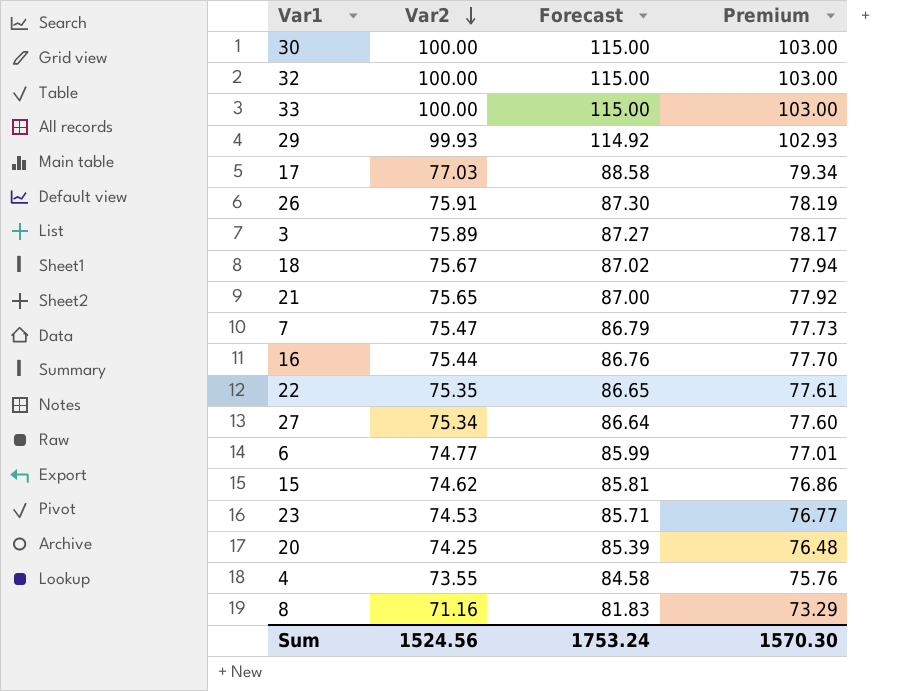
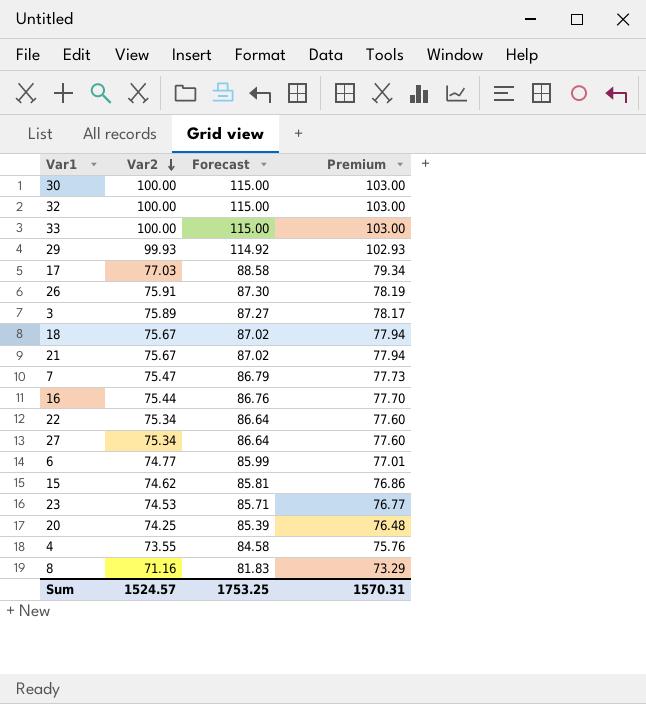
21 | Var2: 75.65 -> 75.67
21 | Forecast: 87.00 -> 87.02
21 | Premium: 77.92 -> 77.94
22 | Var2: 75.35 -> 75.34
22 | Forecast: 86.65 -> 86.64
22 | Premium: 77.61 -> 77.60
Sum | Var2: 1524.56 -> 1524.57
Sum | Forecast: 1753.24 -> 1753.25
Sum | Premium: 1570.30 -> 1570.31

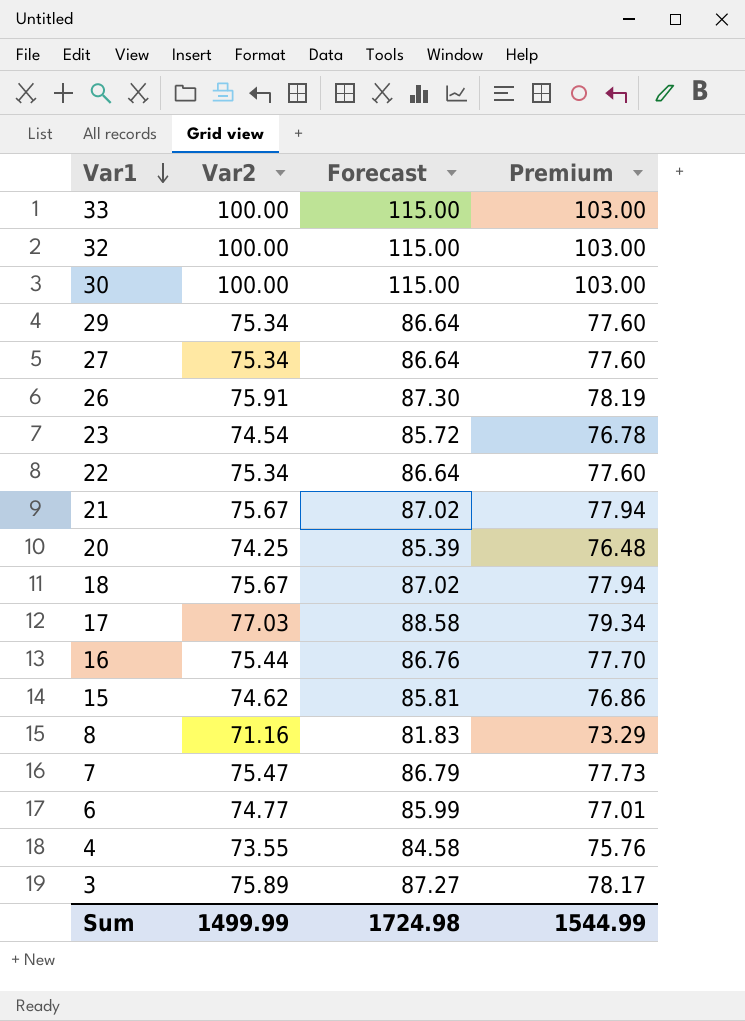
row order: Var2 descending -> Var1 descending
29 | Var2: 99.93 -> 75.34
29 | Forecast: 114.92 -> 86.64
29 | Premium: 102.93 -> 77.60
23 | Var2: 74.53 -> 74.54
23 | Forecast: 85.71 -> 85.72
23 | Premium: 76.77 -> 76.78
Sum | Var2: 1524.57 -> 1499.99
Sum | Forecast: 1753.25 -> 1724.98
Sum | Premium: 1570.31 -> 1544.99

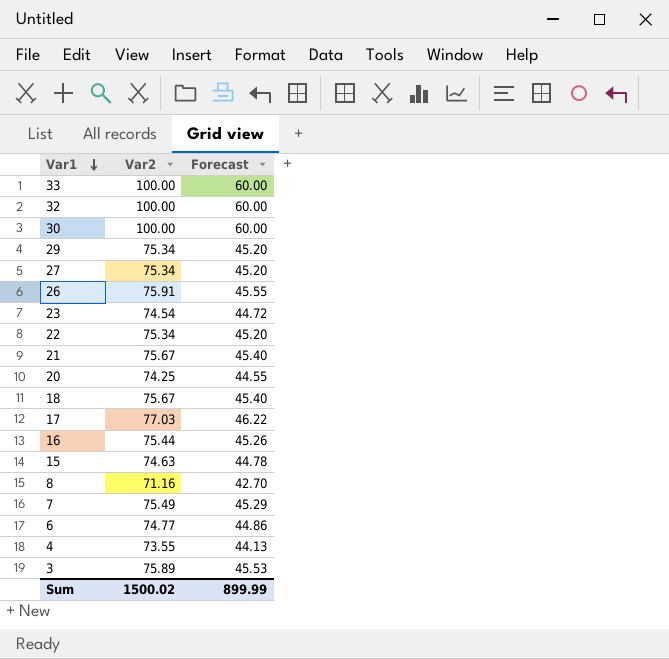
column Premium | formula: [Var2] * 1.03 -> none
column Forecast | formula: [Var2] * 1.15 -> [Var2] * 0.6
15 | Var2: 74.62 -> 74.63
7 | Var2: 75.47 -> 75.49
Sum | Var2: 1499.99 -> 1500.02
Sum | Forecast: 1724.98 -> 899.99

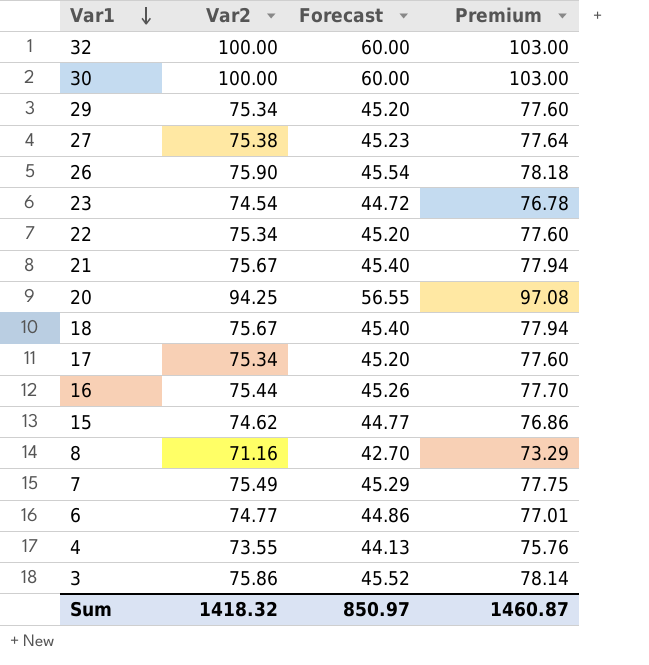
column Premium | formula: none -> [Var2] * 1.03
row 33: 100.00 | 60.00 -> none
27 | Var2: 75.34 -> 75.38
27 | Forecast: 45.20 -> 45.23
26 | Var2: 75.91 -> 75.90
26 | Forecast: 45.55 -> 45.54
20 | Var2: 74.25 -> 94.25
20 | Forecast: 44.55 -> 56.55
17 | Var2: 77.03 -> 75.34
17 | Forecast: 46.22 -> 45.20
15 | Var2: 74.63 -> 74.62
15 | Forecast: 44.78 -> 44.77
3 | Var2: 75.89 -> 75.86
3 | Forecast: 45.53 -> 45.52
Sum | Var2: 1500.02 -> 1418.32
Sum | Forecast: 899.99 -> 850.97

